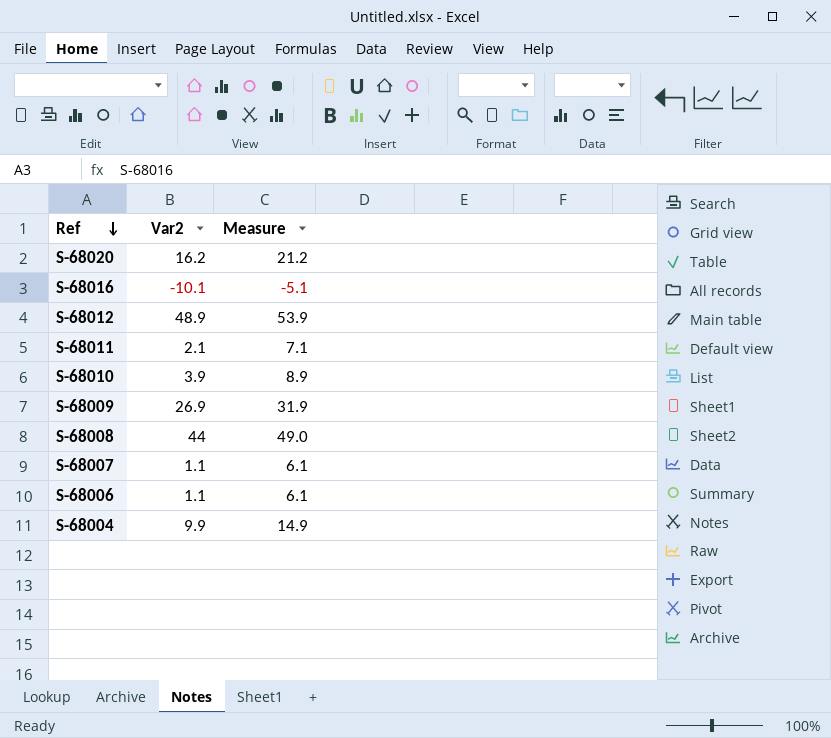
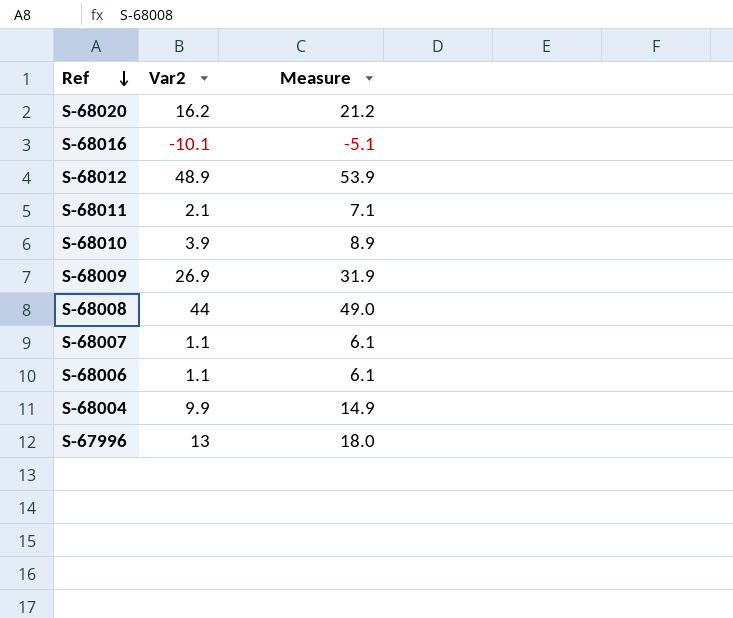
row S-67996: none -> 13 | 18.0

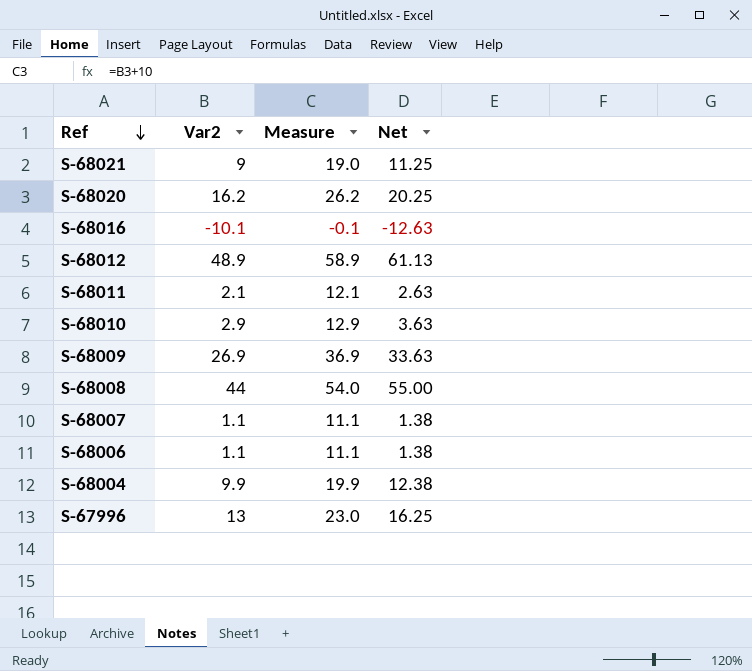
column Measure | formula: [Var2] + 5 -> [Var2] + 10
column Net | formula: none -> [Var2] * 1.25
row S-68021: none -> 9 | 19.0 | 11.25
S-68010 | Var2: 3.9 -> 2.9

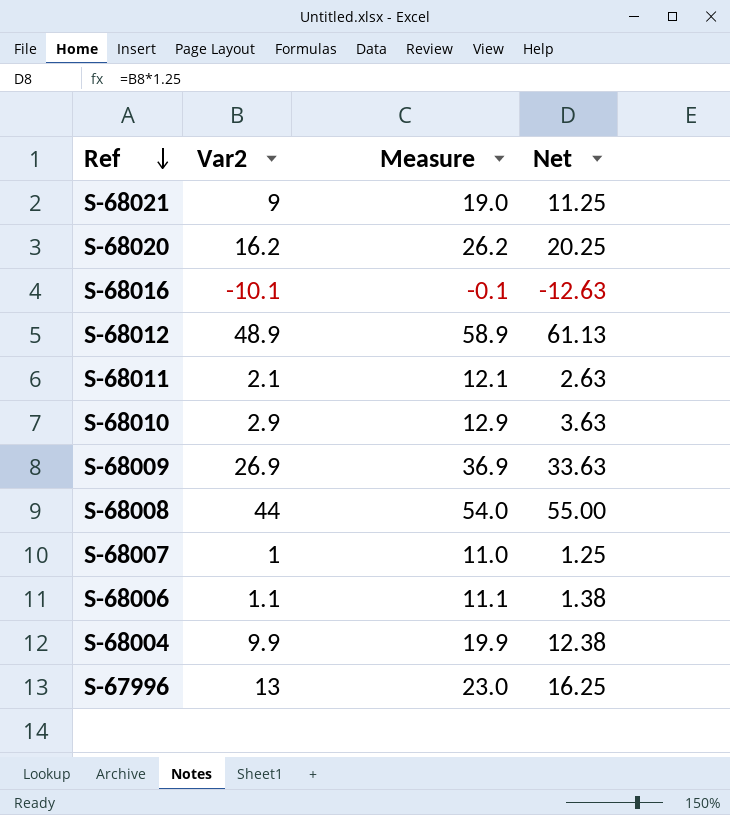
S-68007 | Var2: 1.1 -> 1
S-68007 | Measure: 11.1 -> 11.0
S-68007 | Net: 1.38 -> 1.25

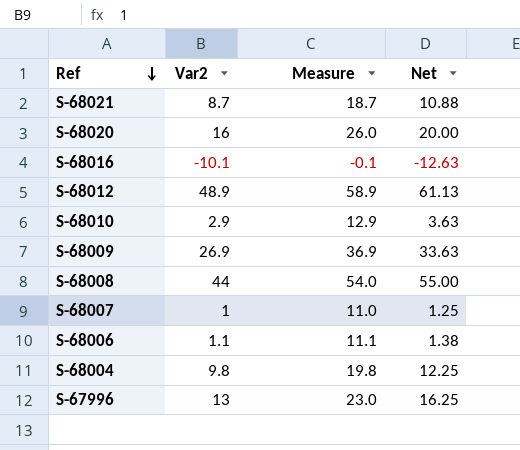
row S-68011: 2.1 | 12.1 | 2.63 -> none
S-68021 | Var2: 9 -> 8.7
S-68021 | Measure: 19.0 -> 18.7
S-68021 | Net: 11.25 -> 10.88
S-68020 | Var2: 16.2 -> 16
S-68020 | Measure: 26.2 -> 26.0
S-68020 | Net: 20.25 -> 20.00
S-68004 | Var2: 9.9 -> 9.8
S-68004 | Measure: 19.9 -> 19.8
S-68004 | Net: 12.38 -> 12.25

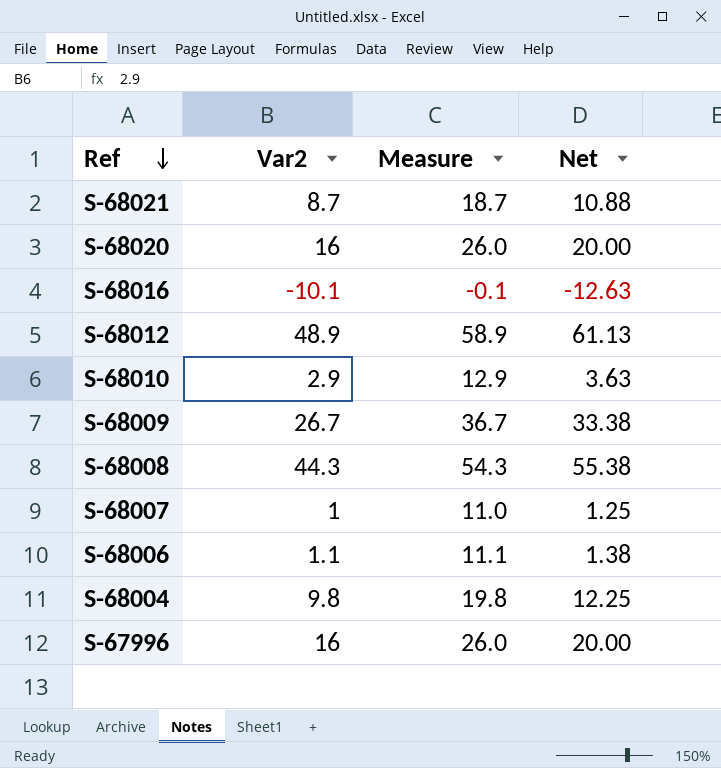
S-68009 | Var2: 26.9 -> 26.7
S-68009 | Measure: 36.9 -> 36.7
S-68009 | Net: 33.63 -> 33.38
S-68008 | Var2: 44 -> 44.3
S-68008 | Measure: 54.0 -> 54.3
S-68008 | Net: 55.00 -> 55.38
S-67996 | Var2: 13 -> 16
S-67996 | Measure: 23.0 -> 26.0
S-67996 | Net: 16.25 -> 20.00

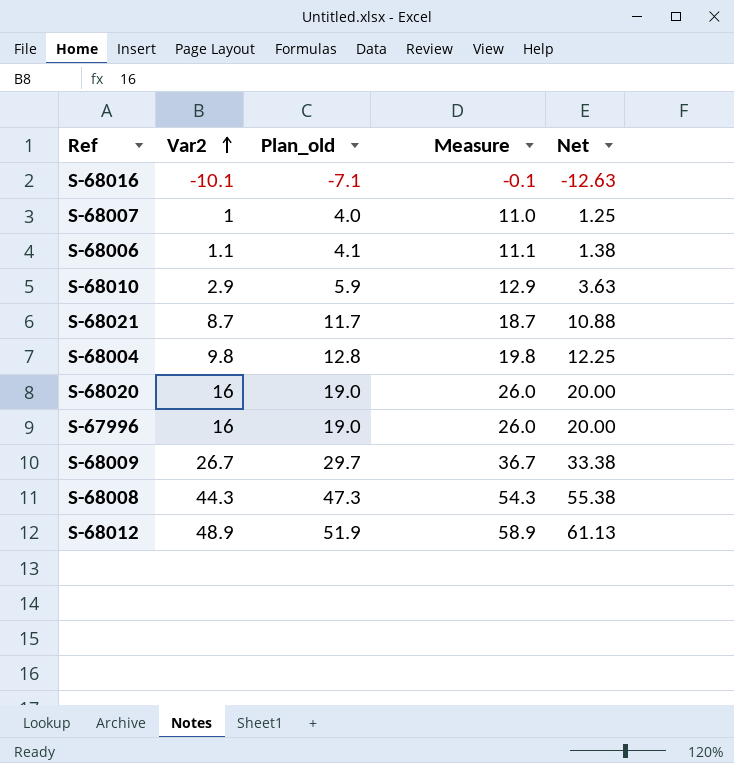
row order: Ref descending -> Var2 ascending
column Plan_old | formula: none -> [Var2] + 3

